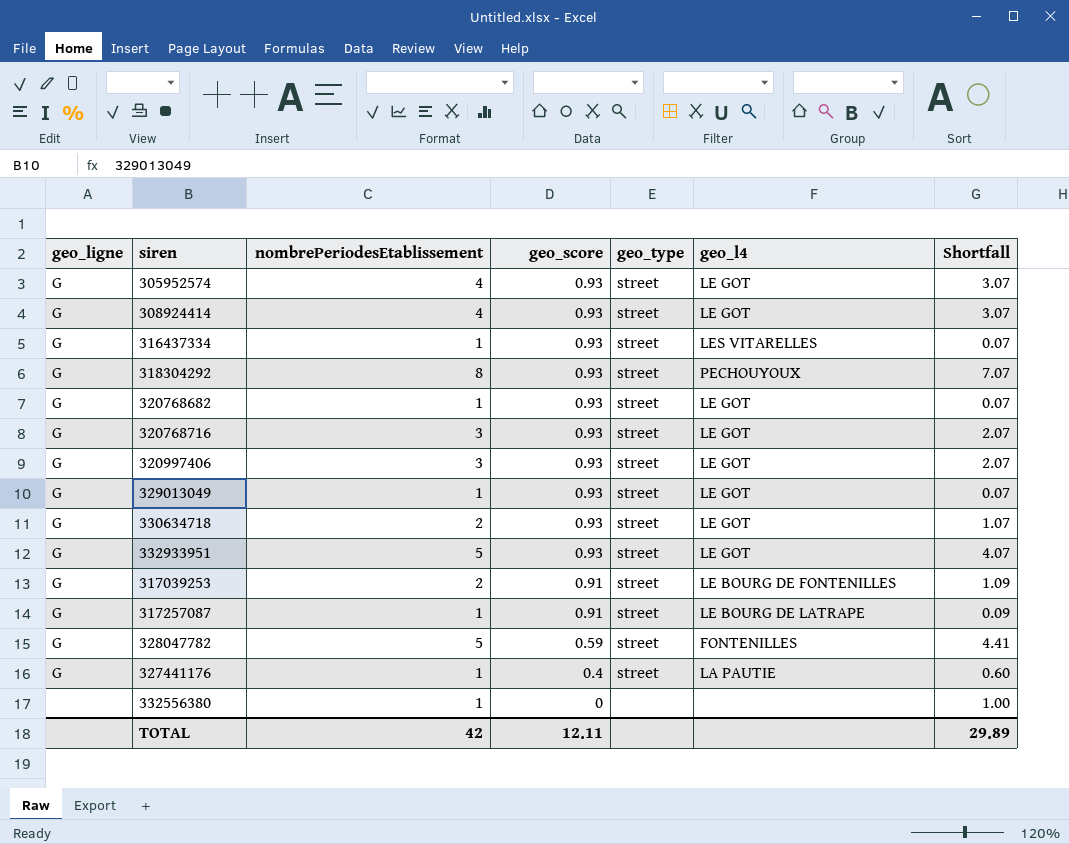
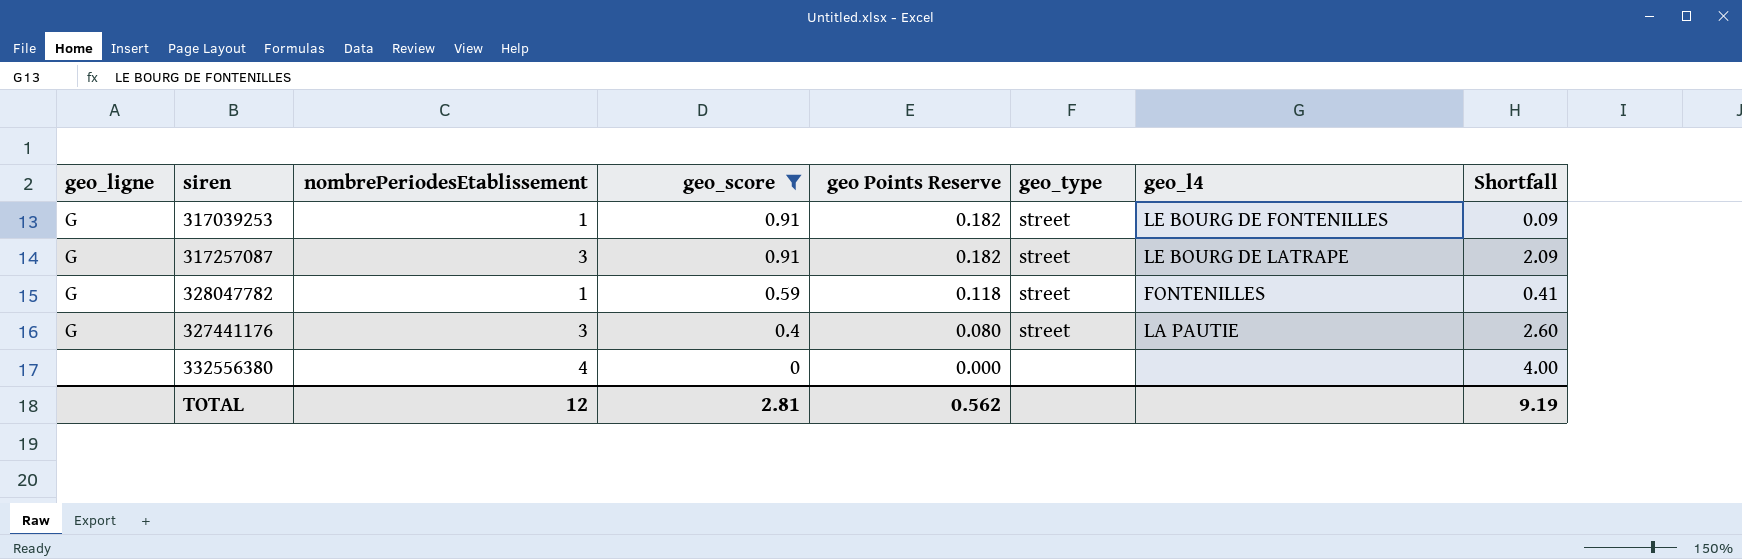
filter: none -> geo_score != 0.93
column geo Points Reserve | formula: none -> [geo_score] * 0.2
317039253 | nombrePeriodesEtablissement: 2 -> 1
317039253 | Shortfall: 1.09 -> 0.09
317257087 | nombrePeriodesEtablissement: 1 -> 3
317257087 | Shortfall: 0.09 -> 2.09
328047782 | nombrePeriodesEtablissement: 5 -> 1
328047782 | Shortfall: 4.41 -> 0.41
327441176 | nombrePeriodesEtablissement: 1 -> 3
327441176 | Shortfall: 0.60 -> 2.60
332556380 | nombrePeriodesEtablissement: 1 -> 4
332556380 | Shortfall: 1.00 -> 4.00
TOTAL | nombrePeriodesEtablissement: 42 -> 12
TOTAL | geo_score: 12.11 -> 2.81
TOTAL | Shortfall: 29.89 -> 9.19

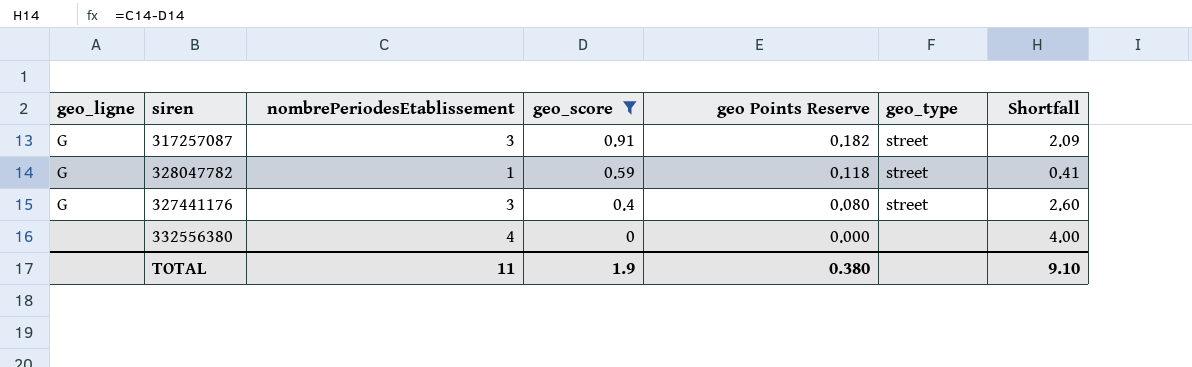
column geo_l4 | position: 7 -> none
row 317039253: G | 1 | 0.91 | 0.182 | street | LE BOURG DE FONTENILLES | 0.09 -> none
TOTAL | nombrePeriodesEtablissement: 12 -> 11
TOTAL | geo_score: 2.81 -> 1.9
TOTAL | geo Points Reserve: 0.562 -> 0.380
TOTAL | Shortfall: 9.19 -> 9.10

